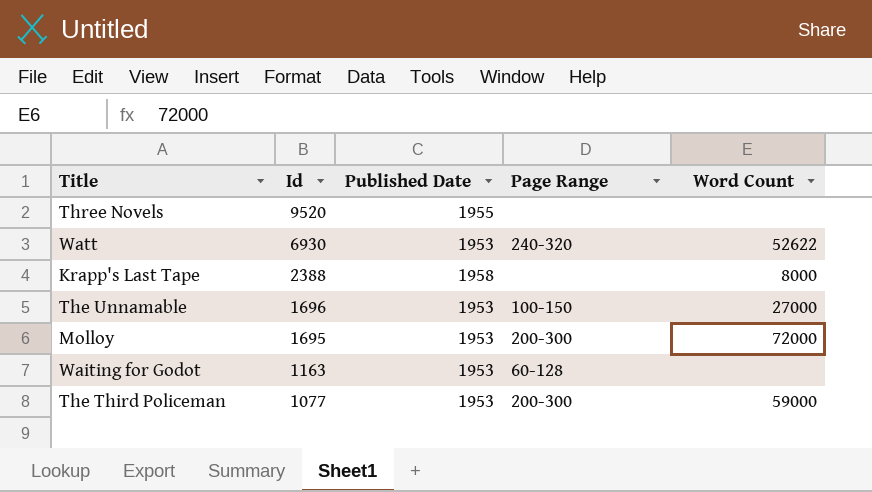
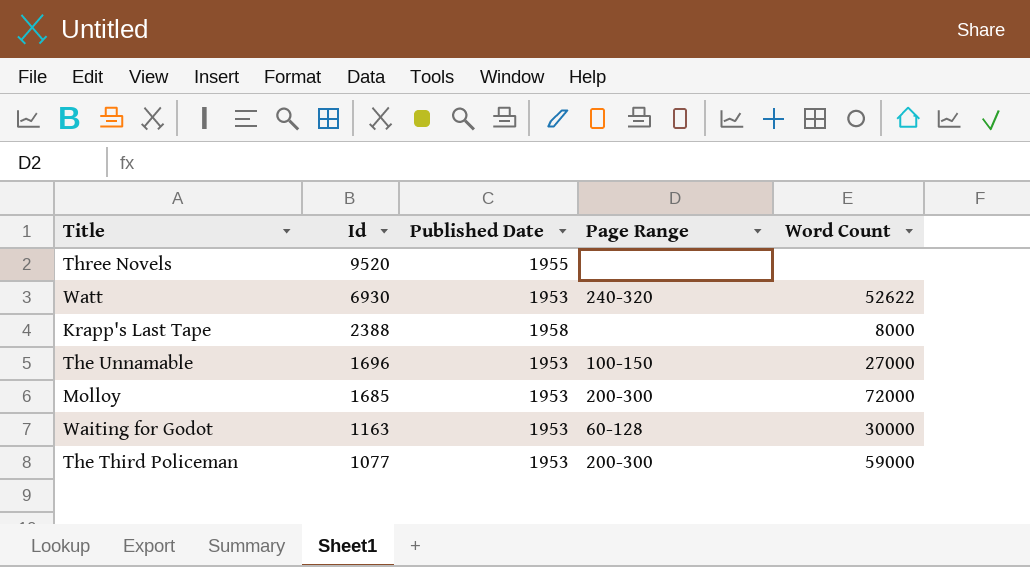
Molloy | Id: 1695 -> 1685
Waiting for Godot | Word Count: none -> 30000

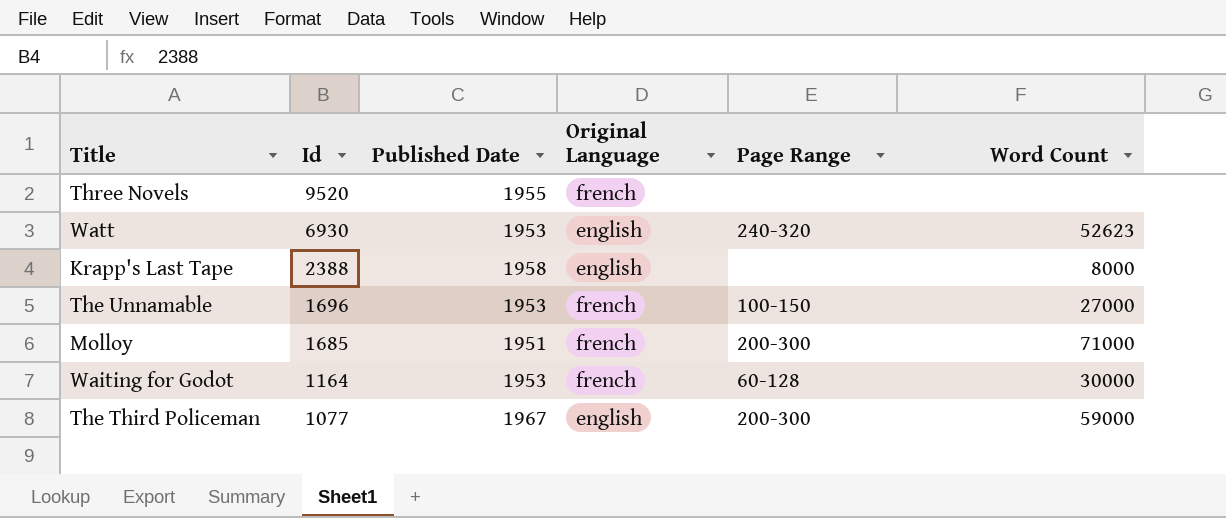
column Original Language | position: none -> 4
Watt | Word Count: 52622 -> 52623
Molloy | Published Date: 1953 -> 1951
Molloy | Word Count: 72000 -> 71000
Waiting for Godot | Id: 1163 -> 1164
The Third Policeman | Published Date: 1953 -> 1967

